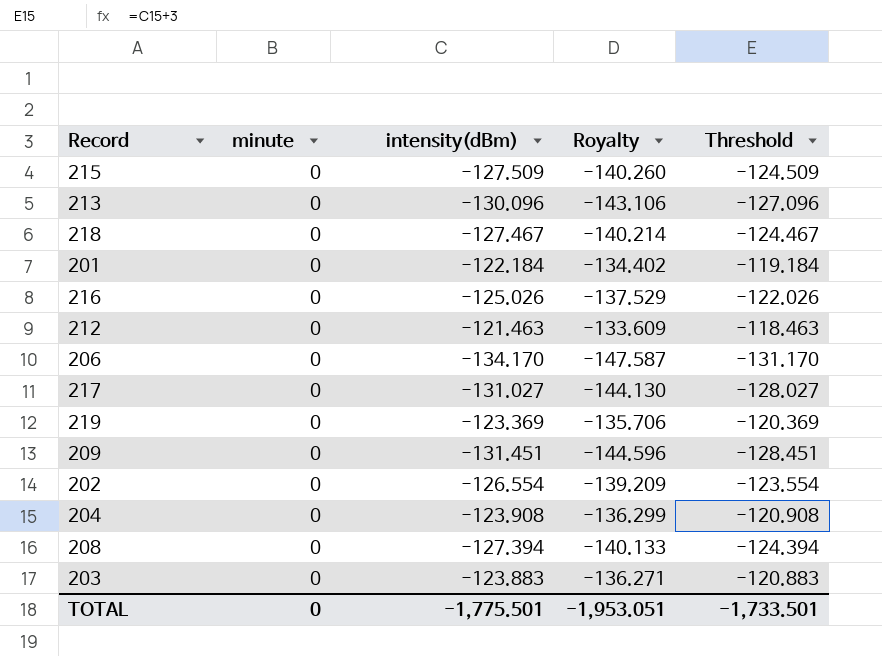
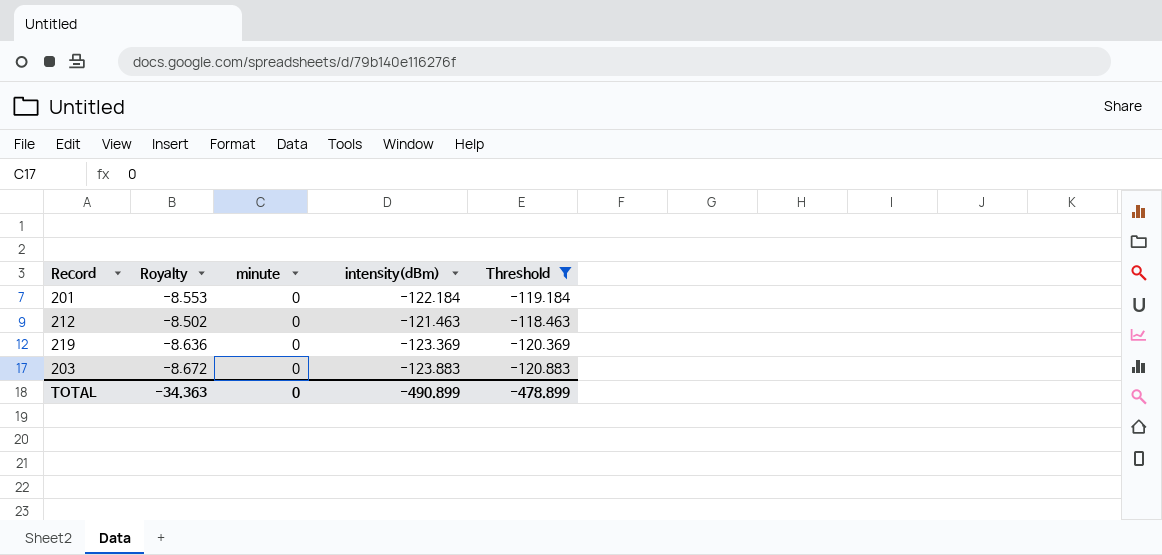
filter: none -> Threshold >= -120.883
column Royalty | formula: [intensity(dBm)] * 1.1 -> [intensity(dBm)] * 0.07
column Royalty | position: 4 -> 2
TOTAL | Royalty: -1,953.051 -> -34.363
TOTAL | intensity(dBm): -1,775.501 -> -490.899
TOTAL | Threshold: -1,733.501 -> -478.899

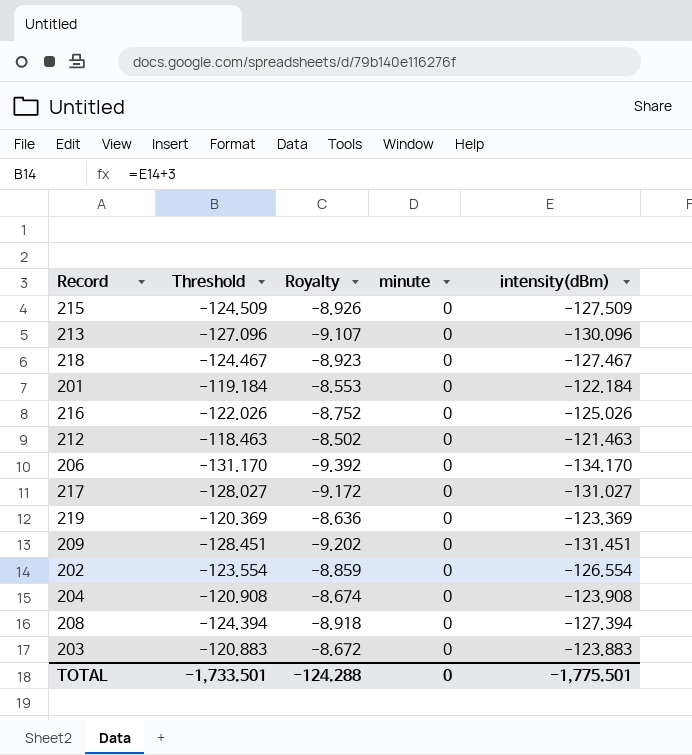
filter: Threshold >= -120.883 -> none
column Threshold | position: 5 -> 2
TOTAL | Threshold: -478.899 -> -1,733.501
TOTAL | Royalty: -34.363 -> -124.288
TOTAL | intensity(dBm): -490.899 -> -1,775.501

